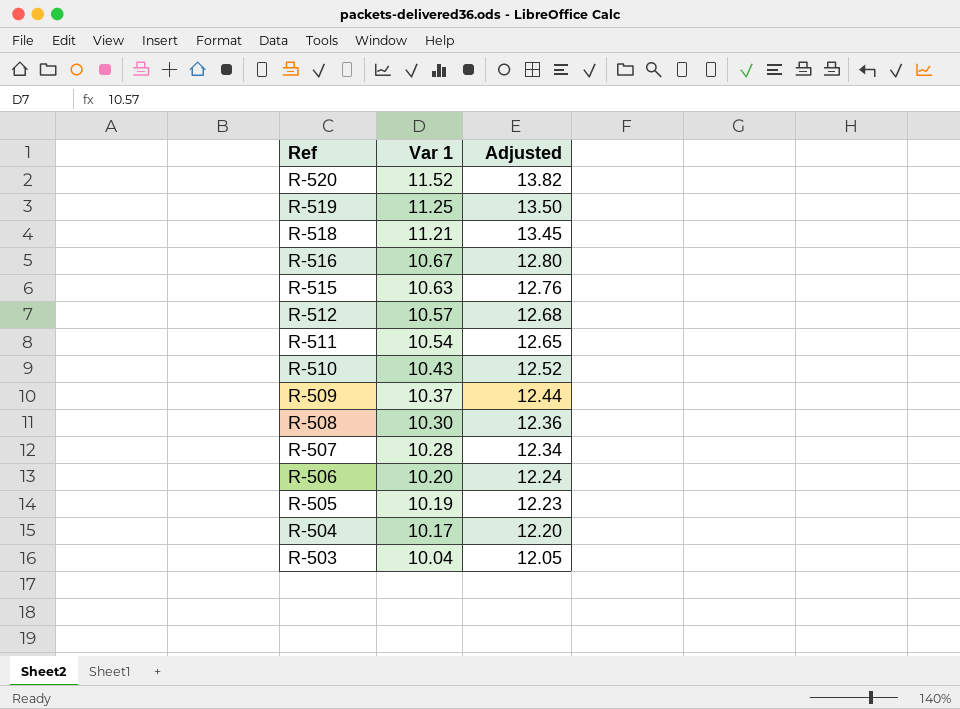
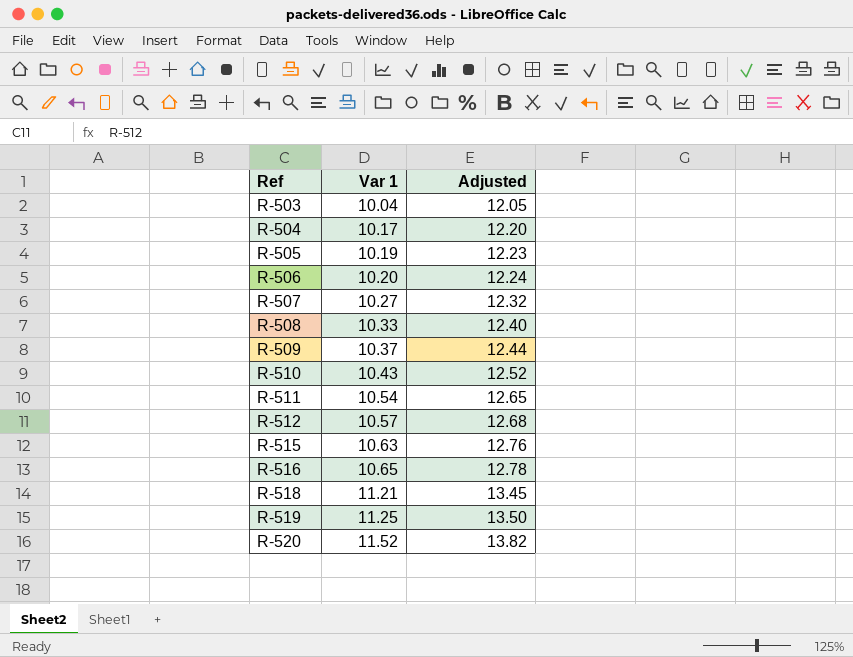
row order: Ref descending -> Ref ascending
R-507 | Var 1: 10.28 -> 10.27
R-507 | Adjusted: 12.34 -> 12.32
R-508 | Var 1: 10.30 -> 10.33
R-508 | Adjusted: 12.36 -> 12.40
R-516 | Var 1: 10.67 -> 10.65
R-516 | Adjusted: 12.80 -> 12.78

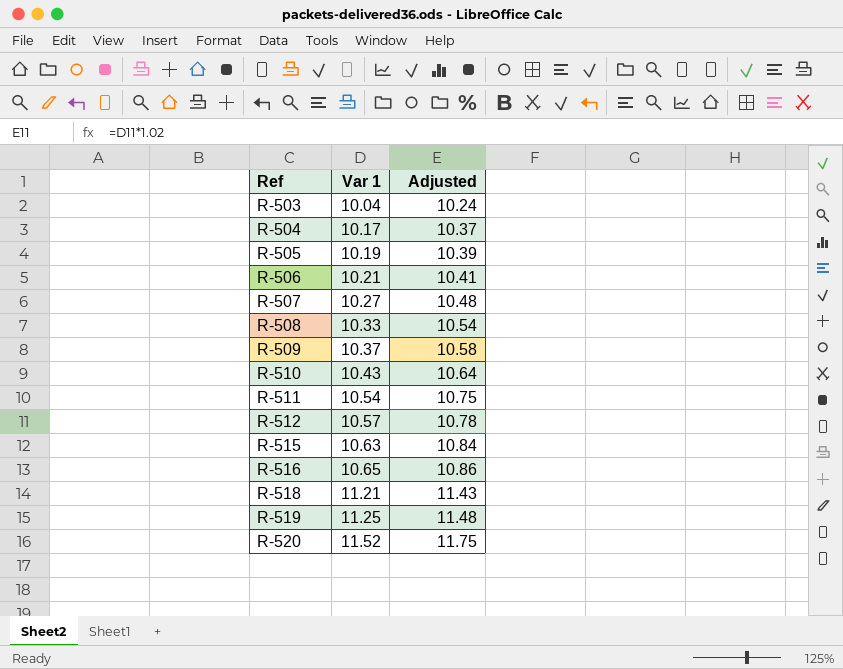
column Adjusted | formula: [Var 1] * 1.2 -> [Var 1] * 1.02
R-506 | Var 1: 10.20 -> 10.21

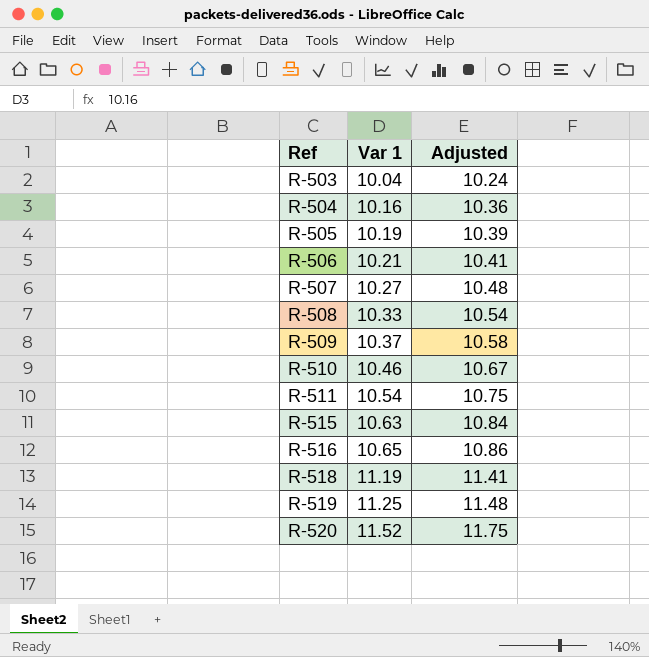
row R-512: 10.57 | 10.78 -> none
R-504 | Var 1: 10.17 -> 10.16
R-504 | Adjusted: 10.37 -> 10.36
R-510 | Var 1: 10.43 -> 10.46
R-510 | Adjusted: 10.64 -> 10.67
R-518 | Var 1: 11.21 -> 11.19
R-518 | Adjusted: 11.43 -> 11.41

